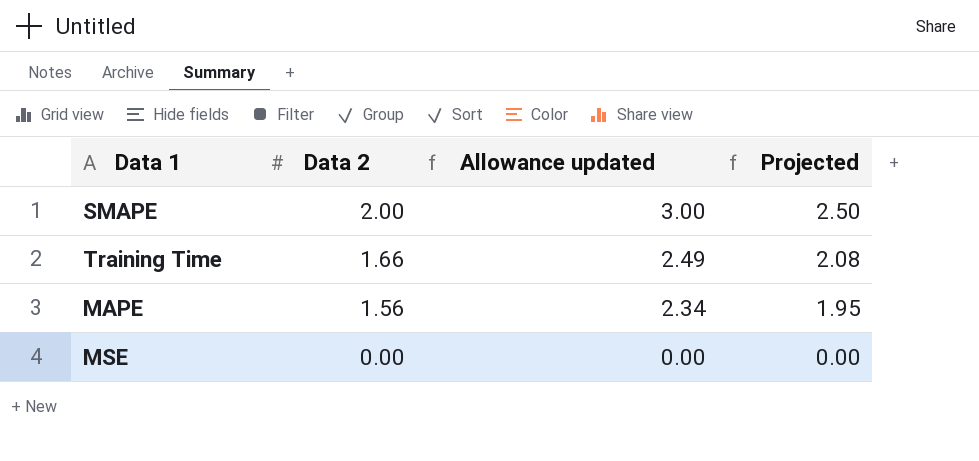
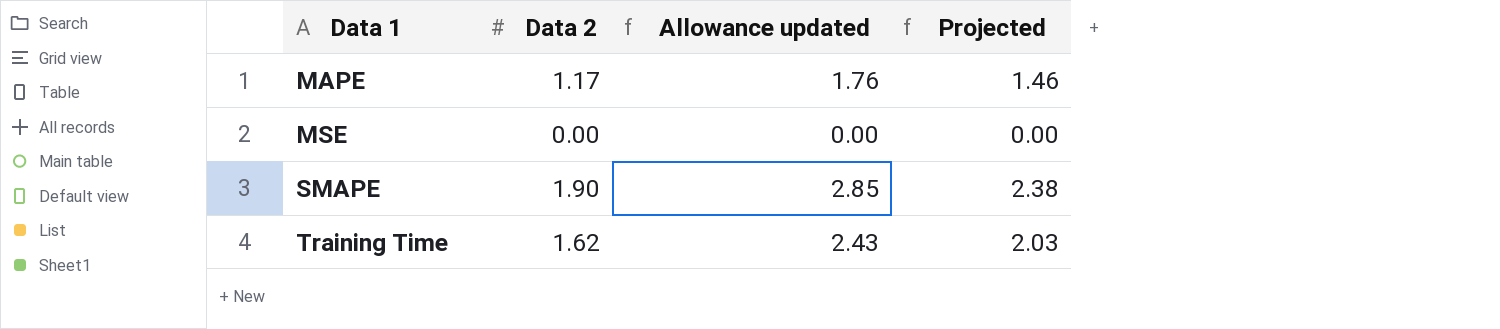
row order: Data 2 descending -> Data 1 ascending
MAPE | Data 2: 1.56 -> 1.17
MAPE | Allowance updated: 2.34 -> 1.76
MAPE | Projected: 1.95 -> 1.46
SMAPE | Data 2: 2.00 -> 1.90
SMAPE | Allowance updated: 3.00 -> 2.85
SMAPE | Projected: 2.50 -> 2.38
Training Time | Data 2: 1.66 -> 1.62
Training Time | Allowance updated: 2.49 -> 2.43
Training Time | Projected: 2.08 -> 2.03

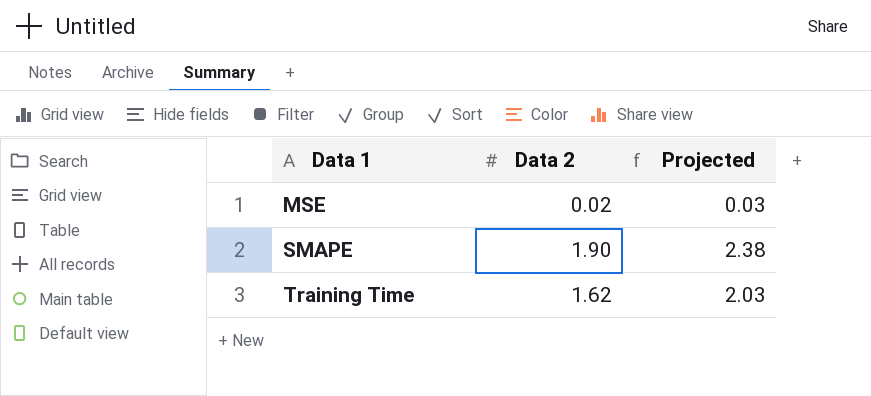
column Allowance updated | formula: [Data 2] * 1.5 -> none
row MAPE: 1.17 | 1.76 | 1.46 -> none
MSE | Data 2: 0.00 -> 0.02
MSE | Projected: 0.00 -> 0.03

